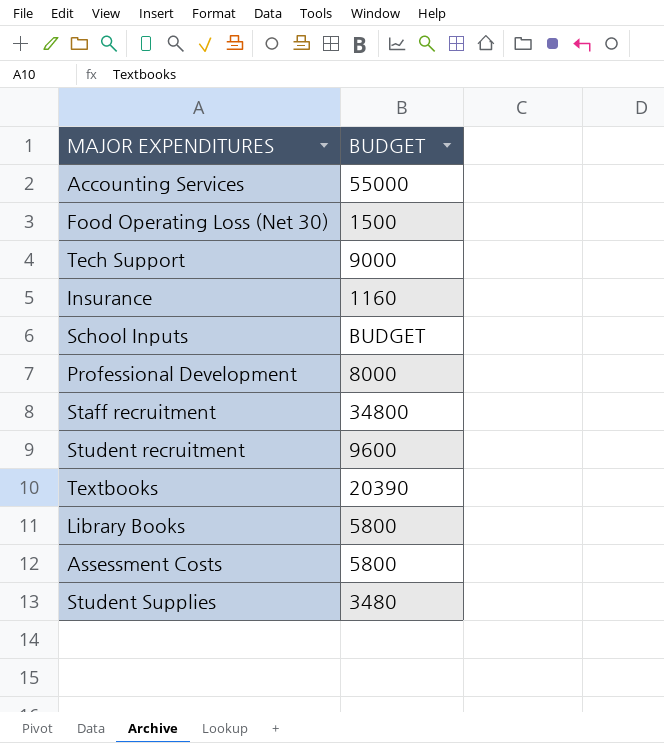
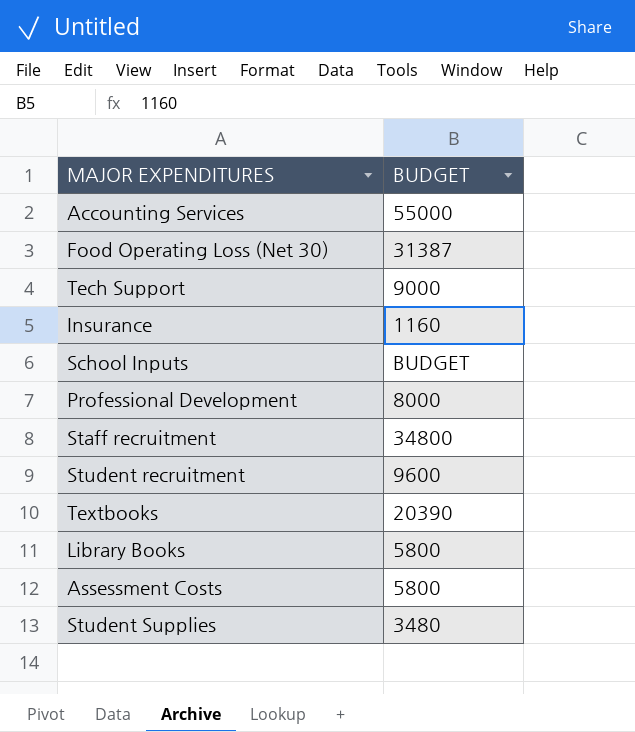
Food Operating Loss (Net 30) | BUDGET: 1500 -> 31387

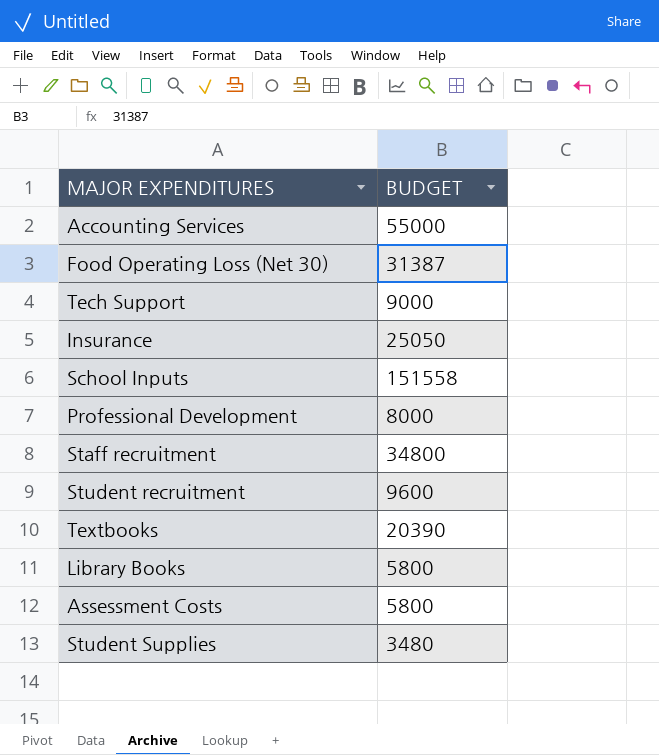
Insurance | BUDGET: 1160 -> 25050
School Inputs | BUDGET: BUDGET -> 151558

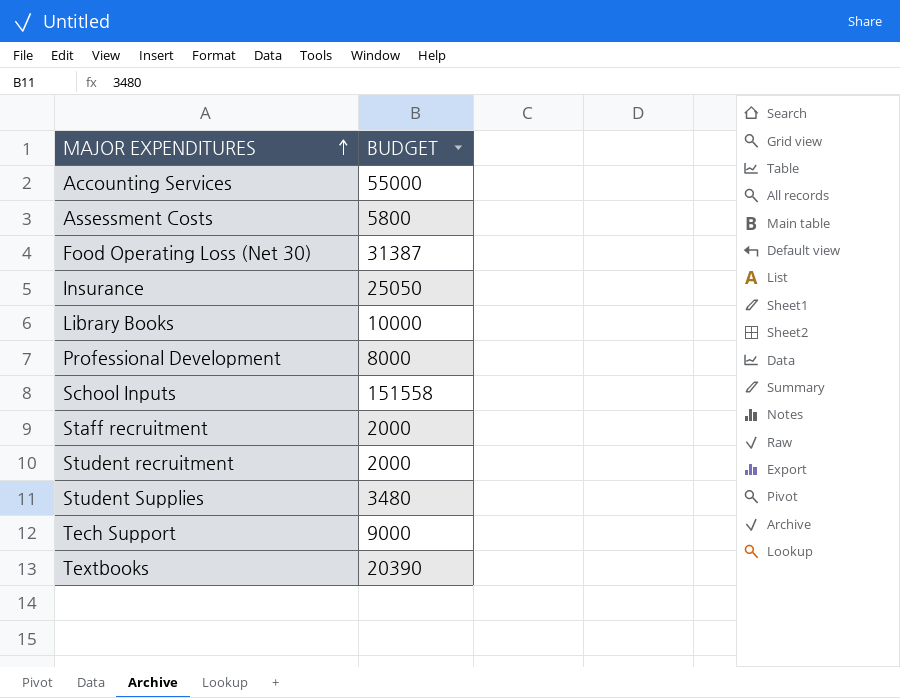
row order: none -> MAJOR EXPENDITURES ascending
Library Books | BUDGET: 5800 -> 10000
Staff recruitment | BUDGET: 34800 -> 2000
Student recruitment | BUDGET: 9600 -> 2000

